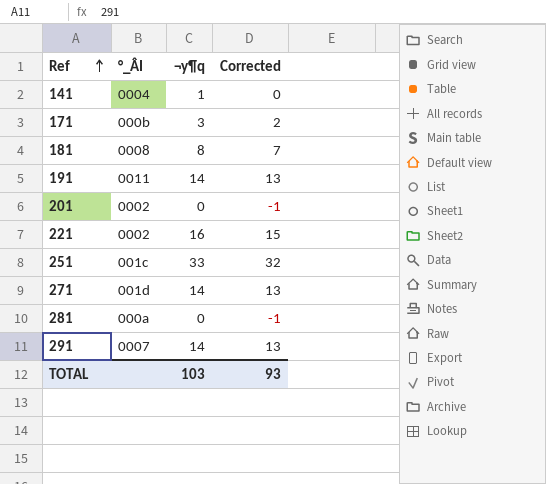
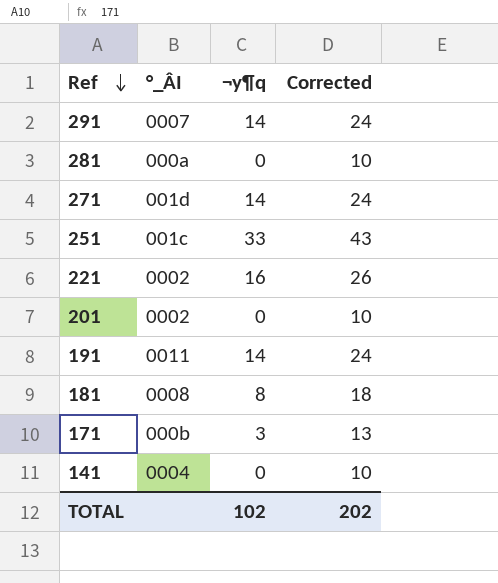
row order: Ref ascending -> Ref descending
column Corrected | formula: [¬y¶q] - 1 -> [¬y¶q] + 10
141 | ¬y¶q: 1 -> 0
TOTAL | ¬y¶q: 103 -> 102
TOTAL | Corrected: 93 -> 202

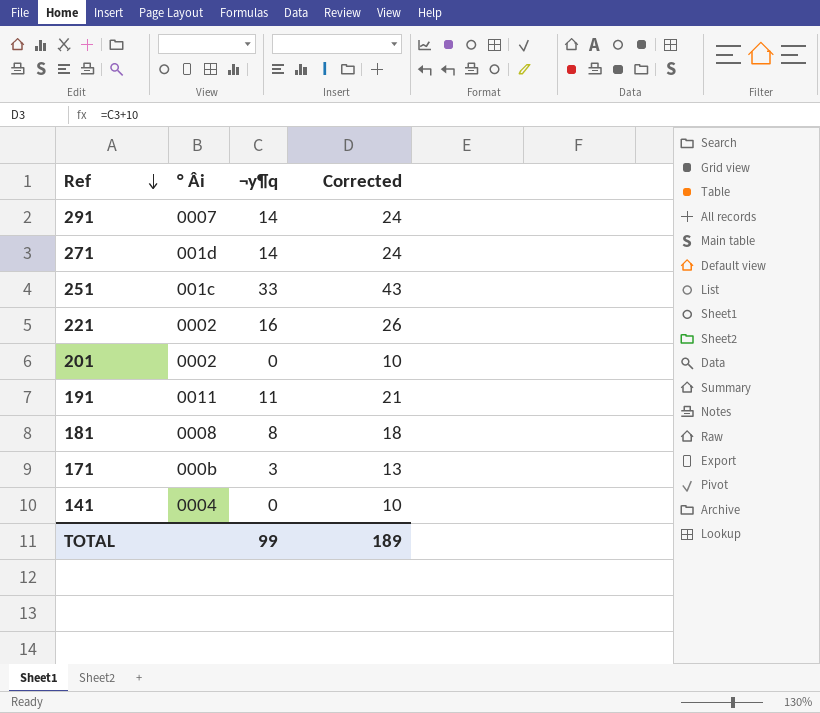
column name: °_ÂI -> ° Âi
row 281: 000a | 0 | 10 -> none
191 | ¬y¶q: 14 -> 11
191 | Corrected: 24 -> 21
TOTAL | ¬y¶q: 102 -> 99
TOTAL | Corrected: 202 -> 189

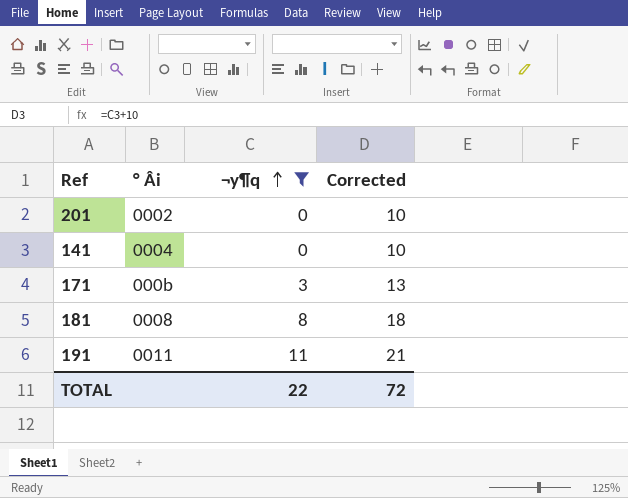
filter: none -> ¬y¶q <= 11
row order: Ref descending -> ¬y¶q ascending
TOTAL | ¬y¶q: 99 -> 22
TOTAL | Corrected: 189 -> 72

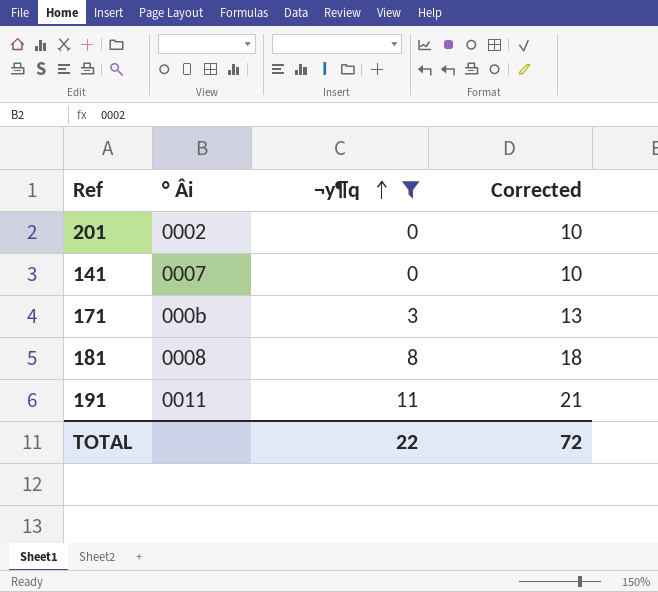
141 | ° Âi: 0004 -> 0007

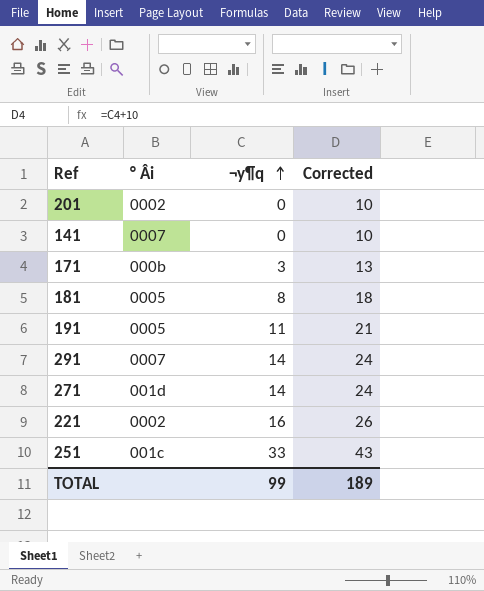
filter: ¬y¶q <= 11 -> none
181 | ° Âi: 0008 -> 0005
191 | ° Âi: 0011 -> 0005
TOTAL | ¬y¶q: 22 -> 99
TOTAL | Corrected: 72 -> 189

